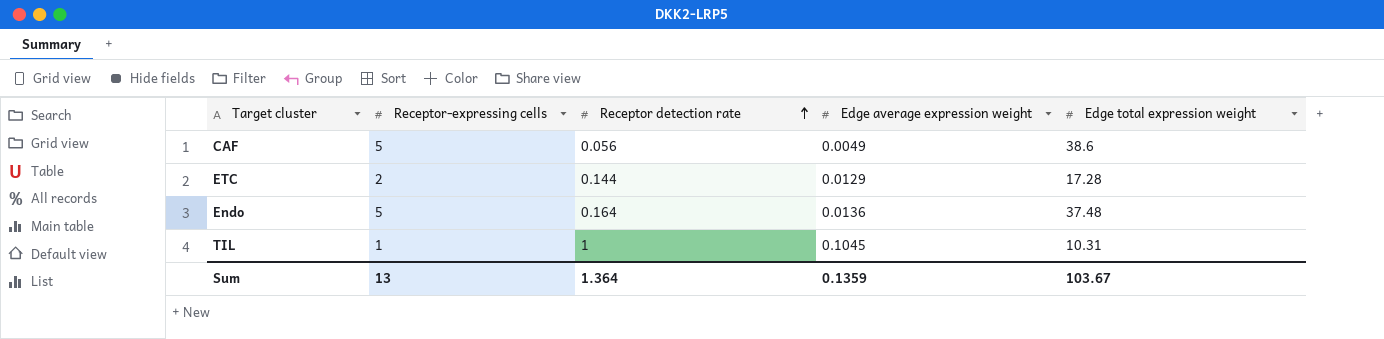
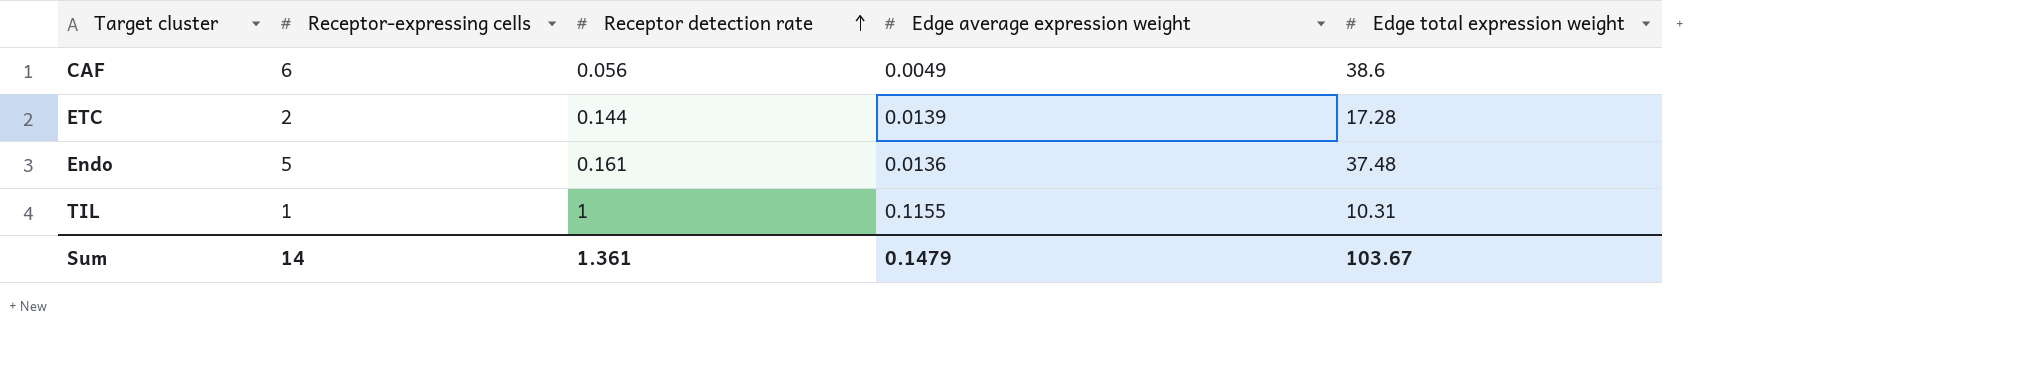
CAF | Receptor-expressing cells: 5 -> 6
ETC | Edge average expression weight: 0.0129 -> 0.0139
Endo | Receptor detection rate: 0.164 -> 0.161
TIL | Edge average expression weight: 0.1045 -> 0.1155
Sum | Receptor-expressing cells: 13 -> 14
Sum | Receptor detection rate: 1.364 -> 1.361
Sum | Edge average expression weight: 0.1359 -> 0.1479

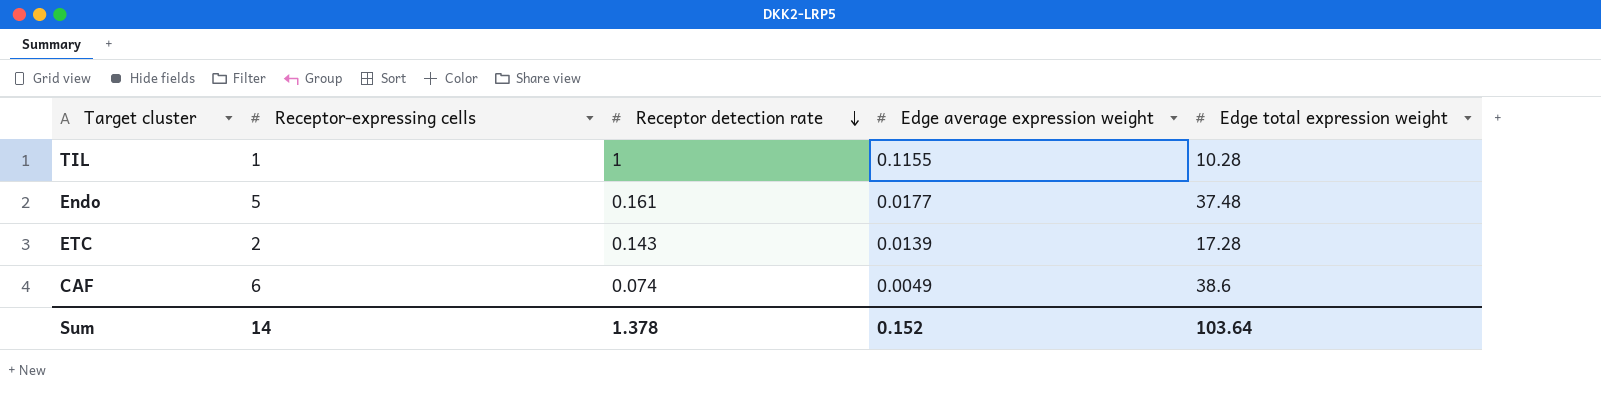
row order: Receptor detection rate ascending -> Receptor detection rate descending
TIL | Edge total expression weight: 10.31 -> 10.28
Endo | Edge average expression weight: 0.0136 -> 0.0177
ETC | Receptor detection rate: 0.144 -> 0.143
CAF | Receptor detection rate: 0.056 -> 0.074
Sum | Receptor detection rate: 1.361 -> 1.378
Sum | Edge average expression weight: 0.1479 -> 0.152
Sum | Edge total expression weight: 103.67 -> 103.64

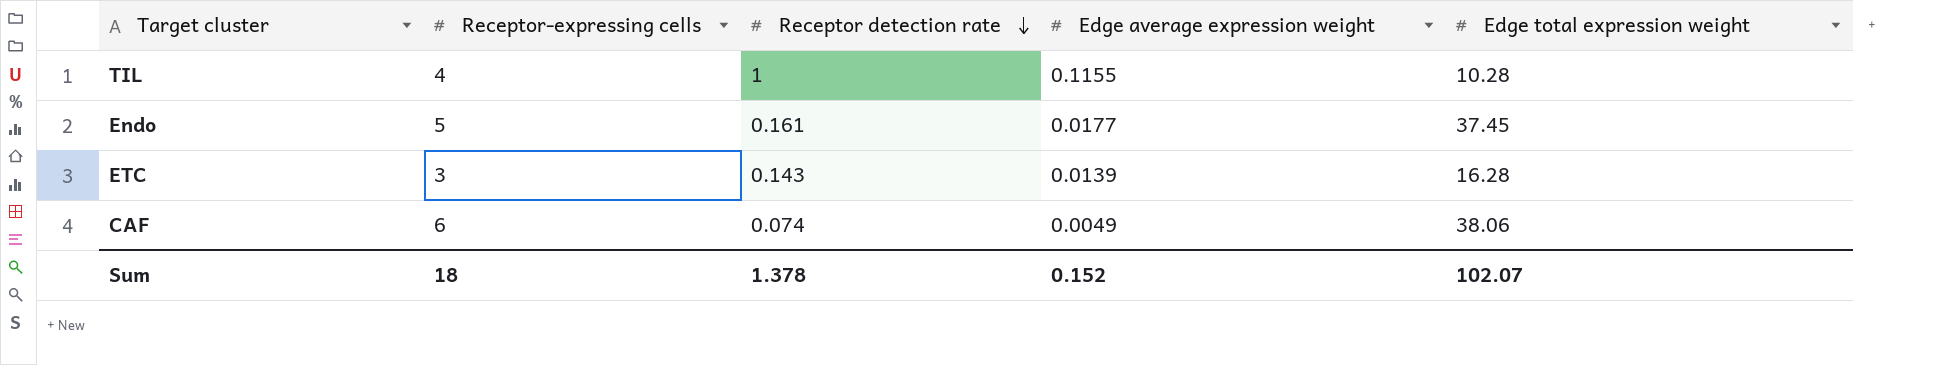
TIL | Receptor-expressing cells: 1 -> 4
Endo | Edge total expression weight: 37.48 -> 37.45
ETC | Receptor-expressing cells: 2 -> 3
ETC | Edge total expression weight: 17.28 -> 16.28
CAF | Edge total expression weight: 38.6 -> 38.06
Sum | Receptor-expressing cells: 14 -> 18
Sum | Edge total expression weight: 103.64 -> 102.07

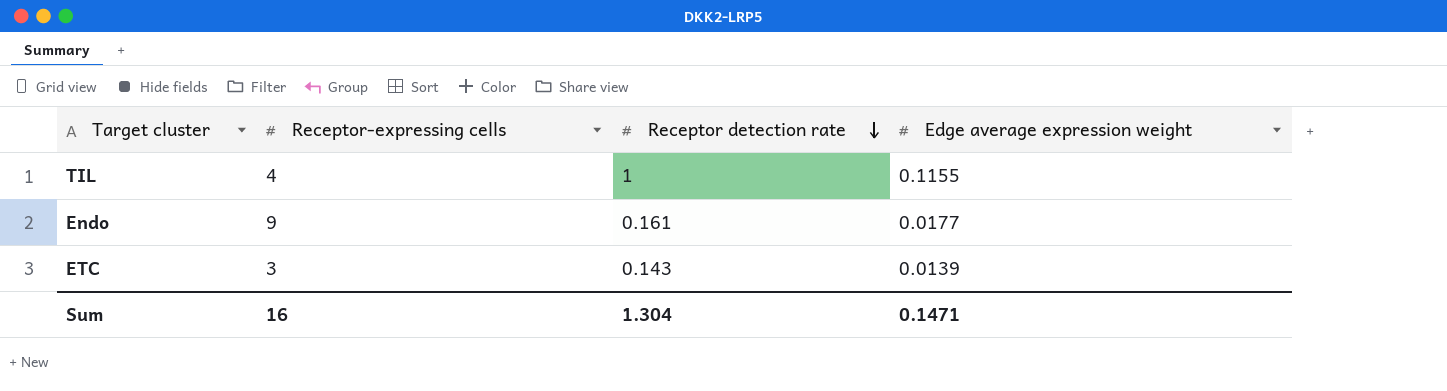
column Edge total expression weight | position: 5 -> none
row CAF: 6 | 0.074 | 0.0049 | 38.06 -> none
Endo | Receptor-expressing cells: 5 -> 9
Sum | Receptor-expressing cells: 18 -> 16
Sum | Receptor detection rate: 1.378 -> 1.304
Sum | Edge average expression weight: 0.152 -> 0.1471

